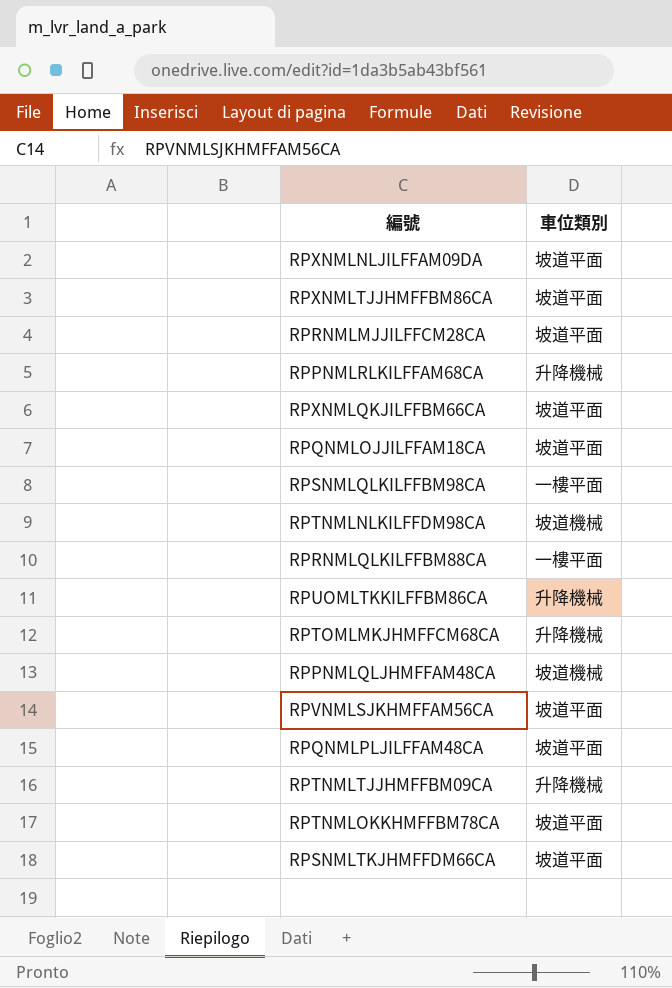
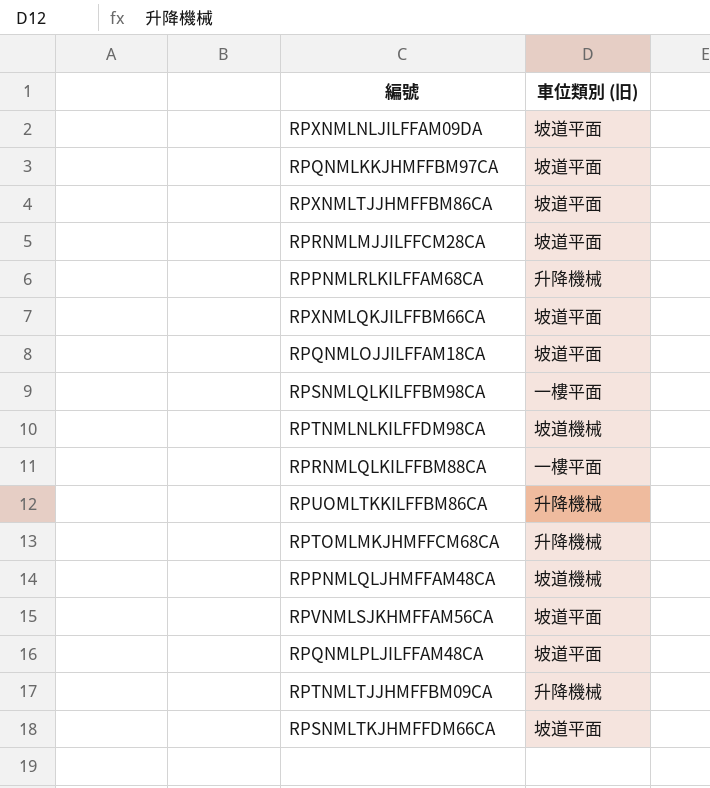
column name: 車位類別 -> 車位類別 (旧)
row RPTNMLOKKHMFFBM78CA: 坡道平面 -> none
row RPQNMLKKJHMFFBM97CA: none -> 坡道平面

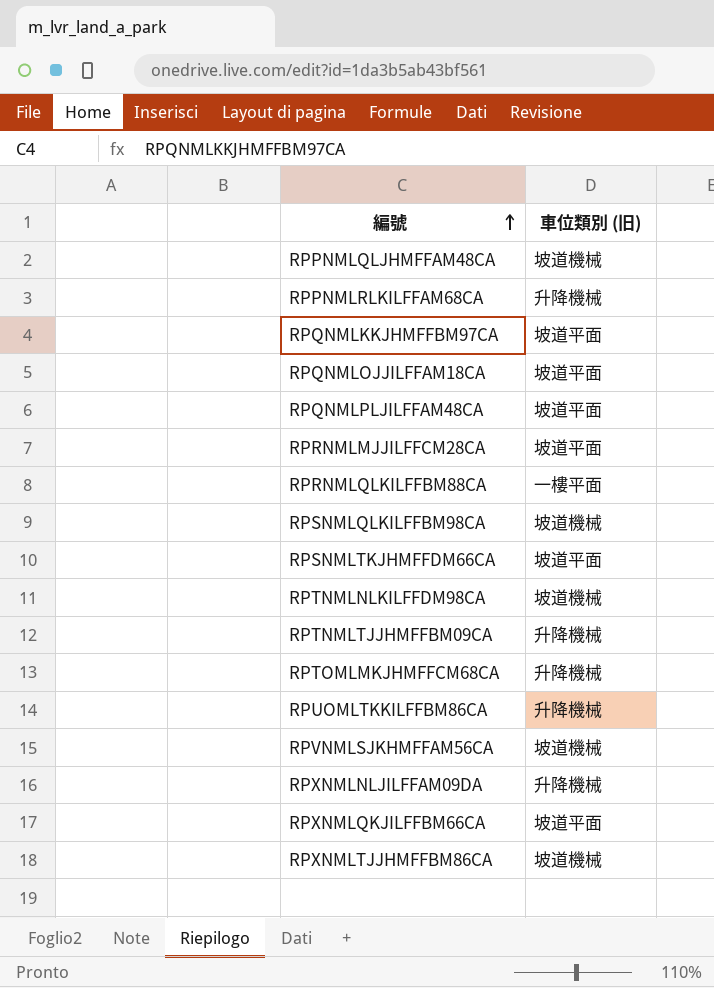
row order: none -> 編號 ascending
RPSNMLQLKILFFBM98CA | 車位類別 (旧): 一樓平面 -> 坡道機械
RPVNMLSJKHMFFAM56CA | 車位類別 (旧): 坡道平面 -> 坡道機械
RPXNMLNLJILFFAM09DA | 車位類別 (旧): 坡道平面 -> 升降機械
RPXNMLTJJHMFFBM86CA | 車位類別 (旧): 坡道平面 -> 坡道機械

